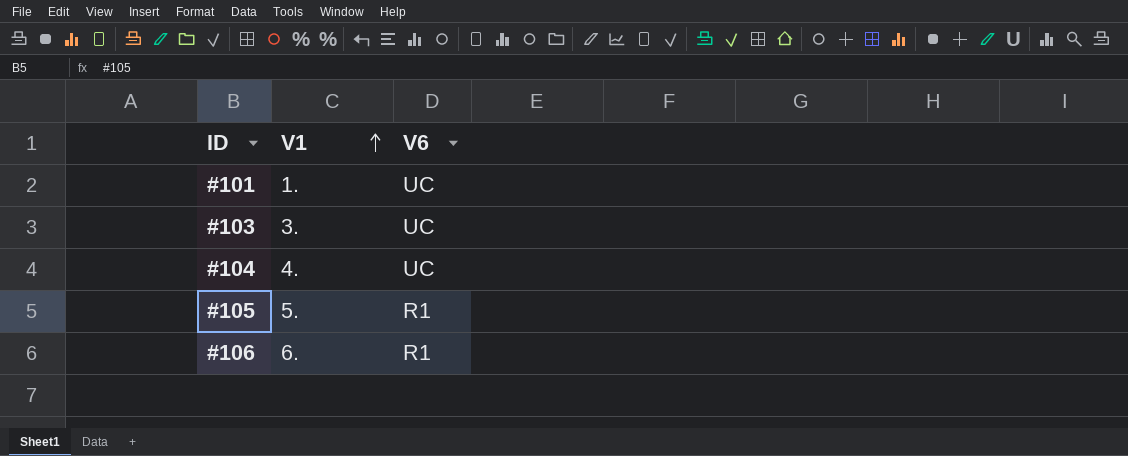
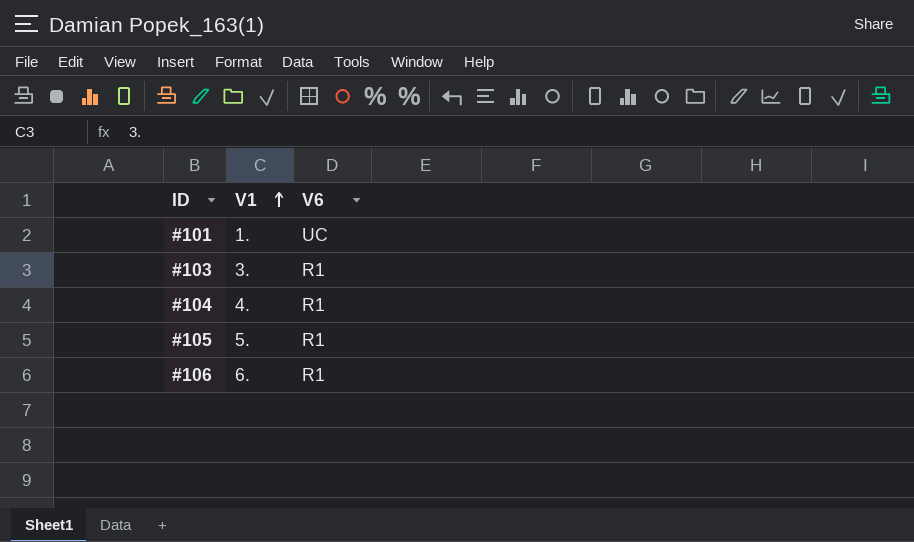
#103 | V6: UC -> R1
#104 | V6: UC -> R1

